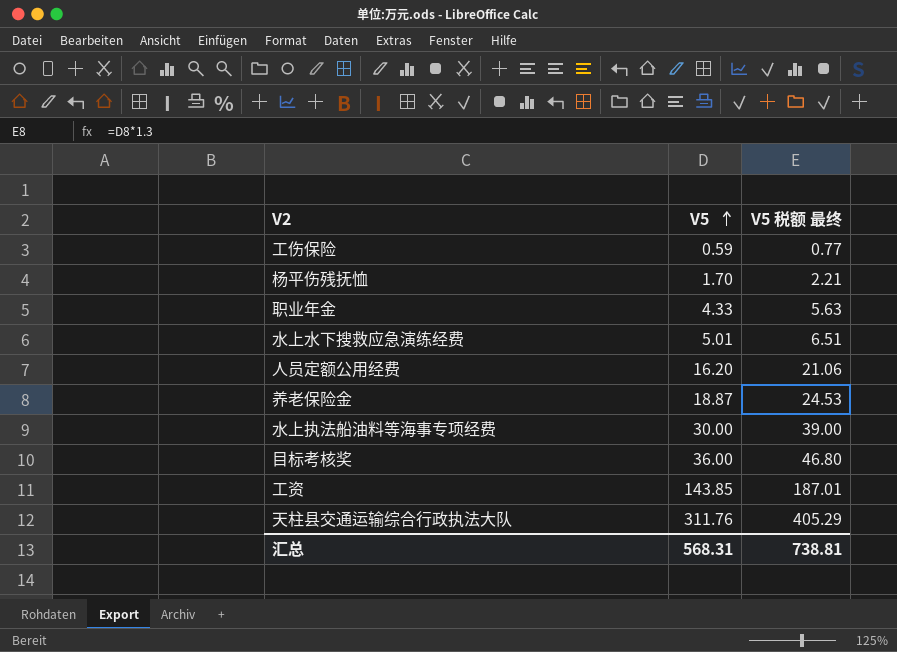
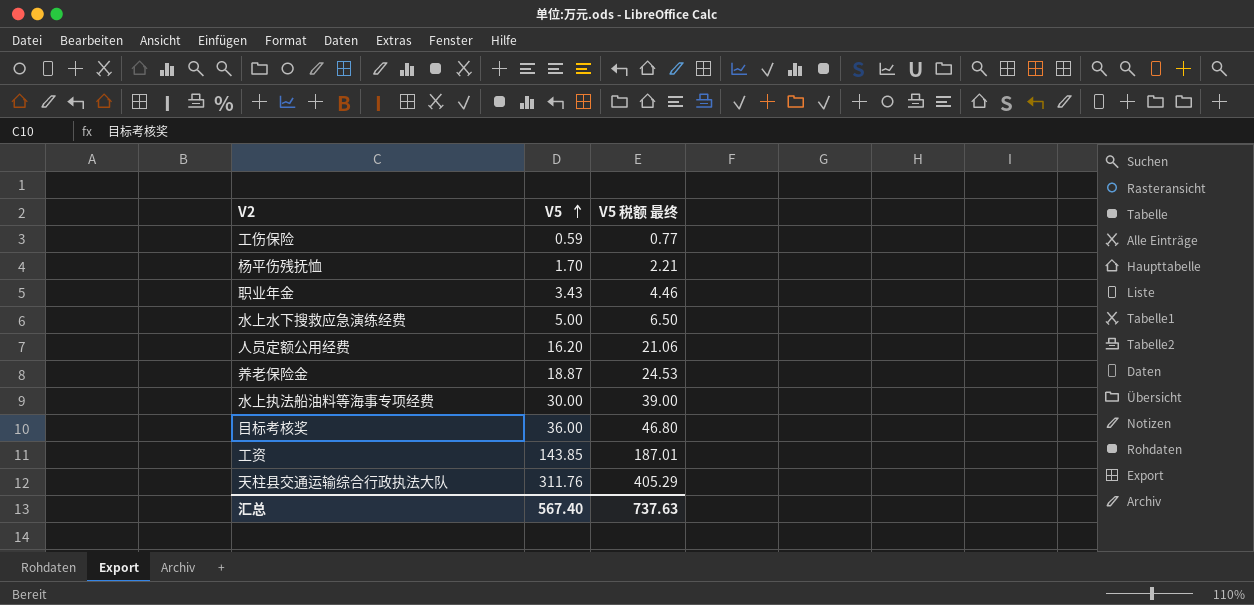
职业年金 | V5: 4.33 -> 3.43
职业年金 | V5 税额 最终: 5.63 -> 4.46
水上水下搜救应急演练经费 | V5: 5.01 -> 5.00
水上水下搜救应急演练经费 | V5 税额 最终: 6.51 -> 6.50
汇总 | V5: 568.31 -> 567.40
汇总 | V5 税额 最终: 738.81 -> 737.63

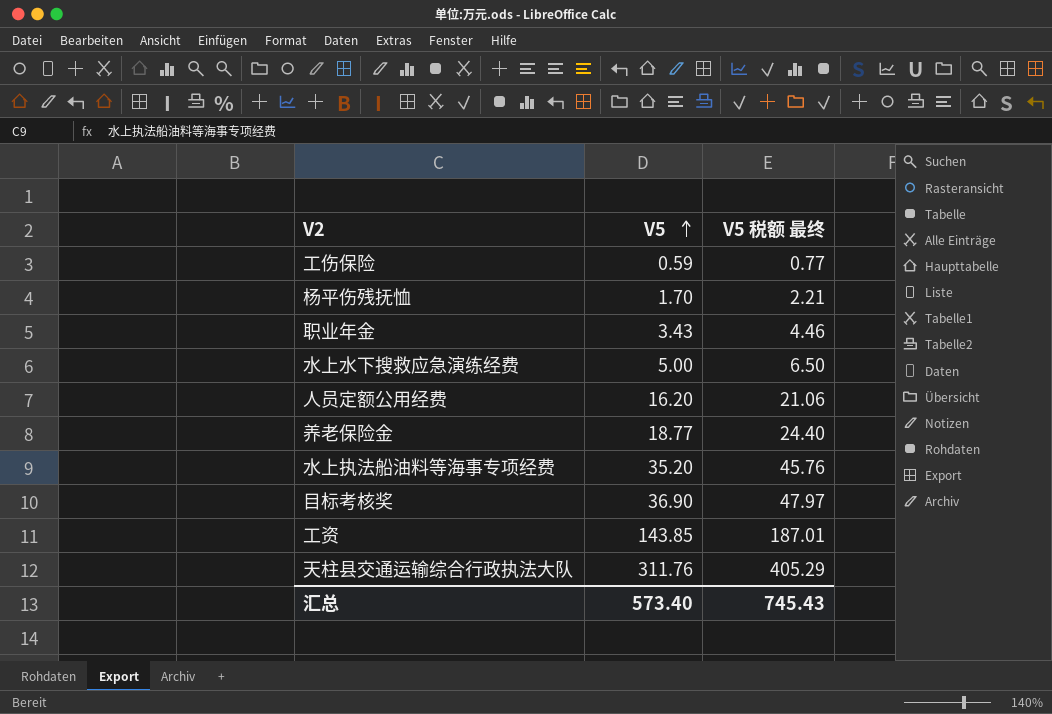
养老保险金 | V5: 18.87 -> 18.77
养老保险金 | V5 税额 最终: 24.53 -> 24.40
水上执法船油料等海事专项经费 | V5: 30.00 -> 35.20
水上执法船油料等海事专项经费 | V5 税额 最终: 39.00 -> 45.76
目标考核奖 | V5: 36.00 -> 36.90
目标考核奖 | V5 税额 最终: 46.80 -> 47.97
汇总 | V5: 567.40 -> 573.40
汇总 | V5 税额 最终: 737.63 -> 745.43

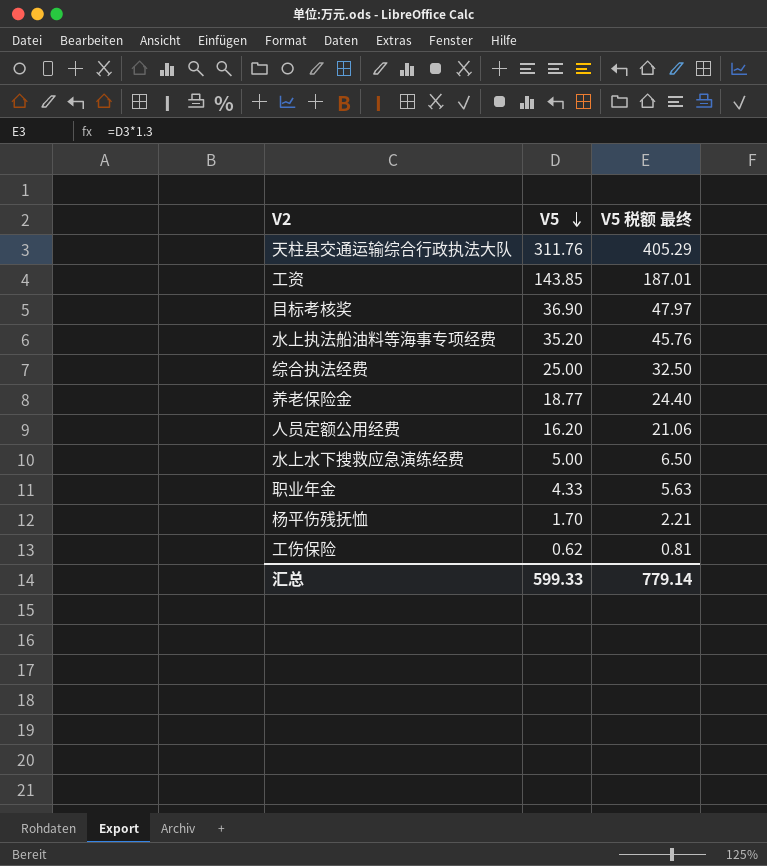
row order: V5 ascending -> V5 descending
row 综合执法经费: none -> 25.00 | 32.50
职业年金 | V5: 3.43 -> 4.33
职业年金 | V5 税额 最终: 4.46 -> 5.63
工伤保险 | V5: 0.59 -> 0.62
工伤保险 | V5 税额 最终: 0.77 -> 0.81
汇总 | V5: 573.40 -> 599.33
汇总 | V5 税额 最终: 745.43 -> 779.14

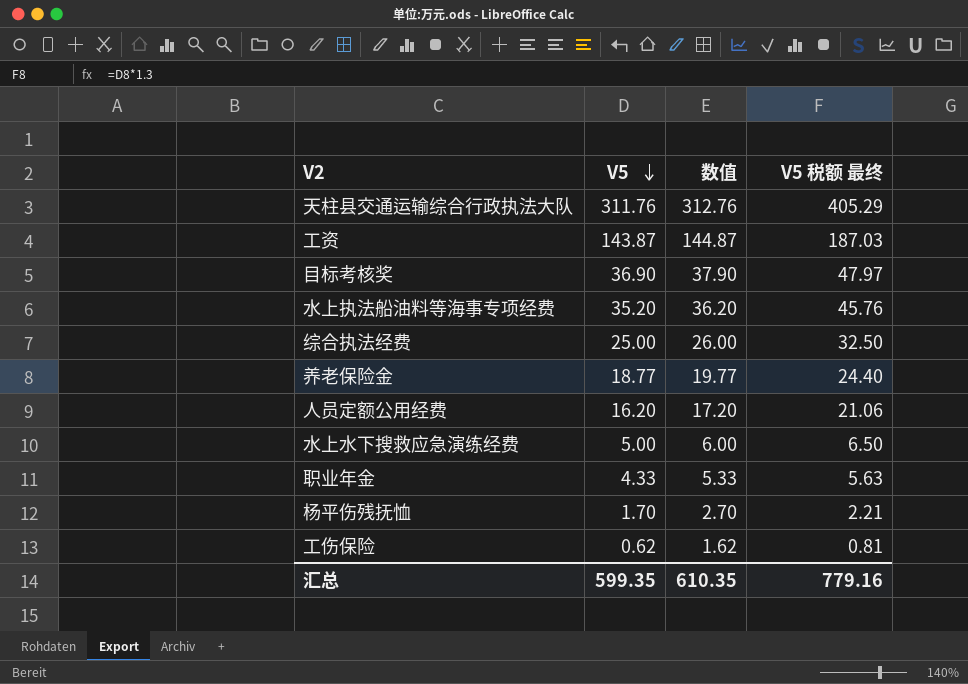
column 数值 | formula: none -> [V5] + 1
工资 | V5: 143.85 -> 143.87
工资 | V5 税额 最终: 187.01 -> 187.03
汇总 | V5: 599.33 -> 599.35
汇总 | V5 税额 最终: 779.14 -> 779.16

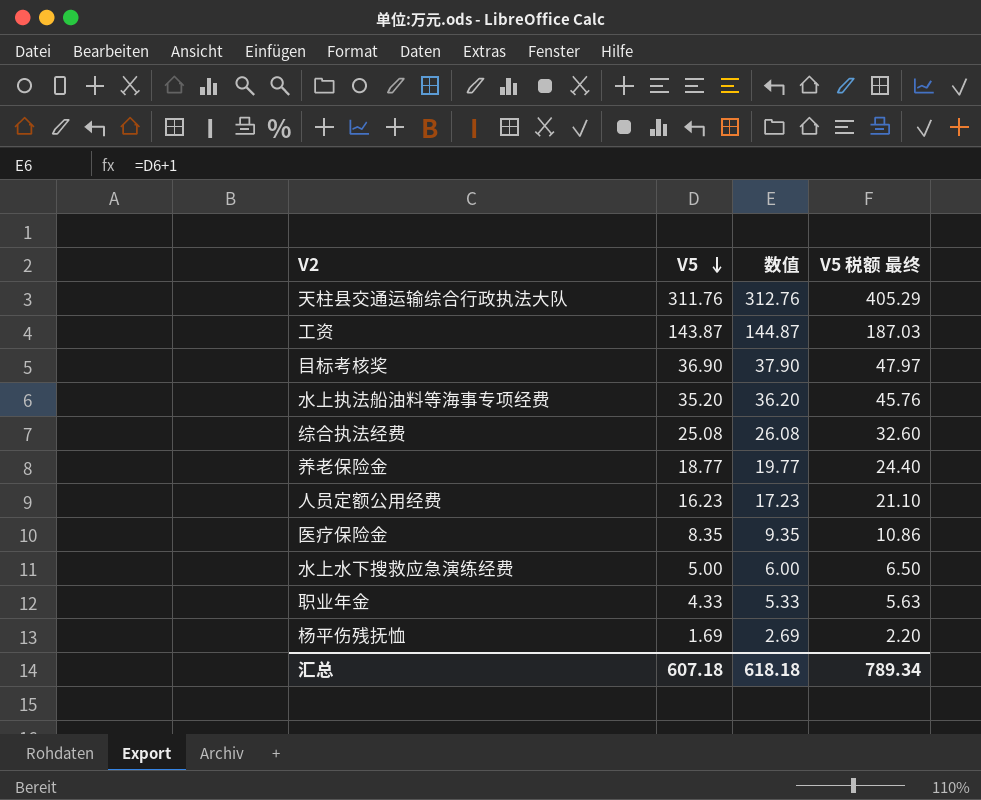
row 工伤保险: 0.62 | 1.62 | 0.81 -> none
综合执法经费 | V5: 25.00 -> 25.08
综合执法经费 | 数值: 26.00 -> 26.08
综合执法经费 | V5 税额 最终: 32.50 -> 32.60
人员定额公用经费 | V5: 16.20 -> 16.23
人员定额公用经费 | 数值: 17.20 -> 17.23
人员定额公用经费 | V5 税额 最终: 21.06 -> 21.10
row 医疗保险金: none -> 8.35 | 9.35 | 10.86
杨平伤残抚恤 | V5: 1.70 -> 1.69
杨平伤残抚恤 | 数值: 2.70 -> 2.69
杨平伤残抚恤 | V5 税额 最终: 2.21 -> 2.20
汇总 | V5: 599.35 -> 607.18
汇总 | 数值: 610.35 -> 618.18
汇总 | V5 税额 最终: 779.16 -> 789.34

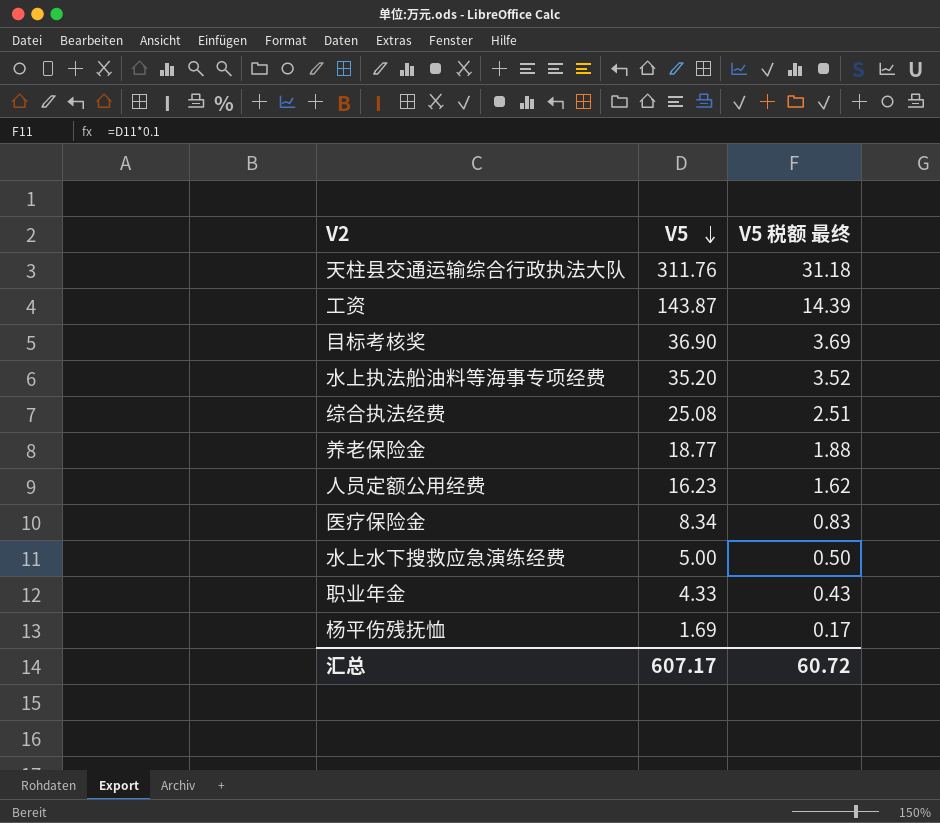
column 数值 | formula: [V5] + 1 -> none
column V5 税额 最终 | formula: [V5] * 1.3 -> [V5] * 0.1
医疗保险金 | V5: 8.35 -> 8.34
汇总 | V5: 607.18 -> 607.17
汇总 | V5 税额 最终: 789.34 -> 60.72

